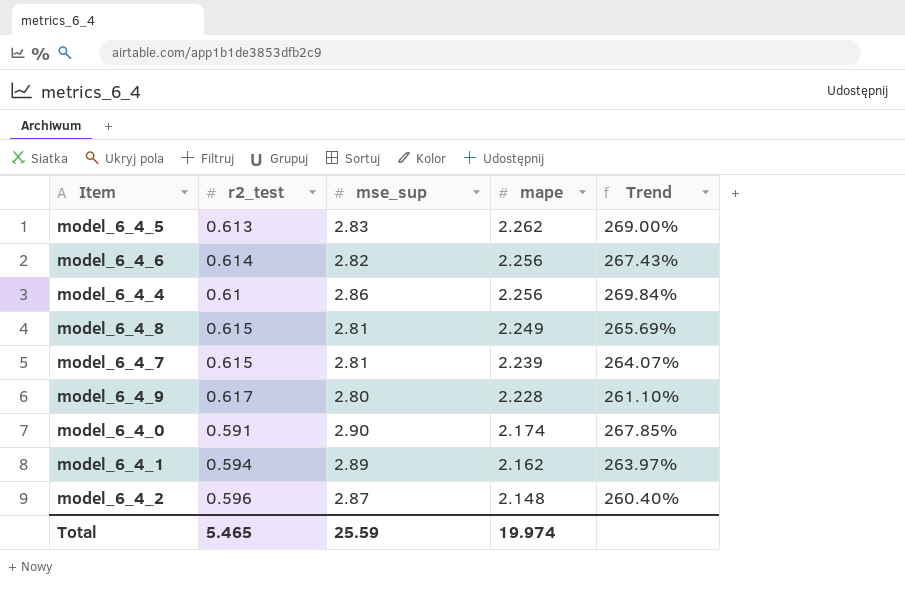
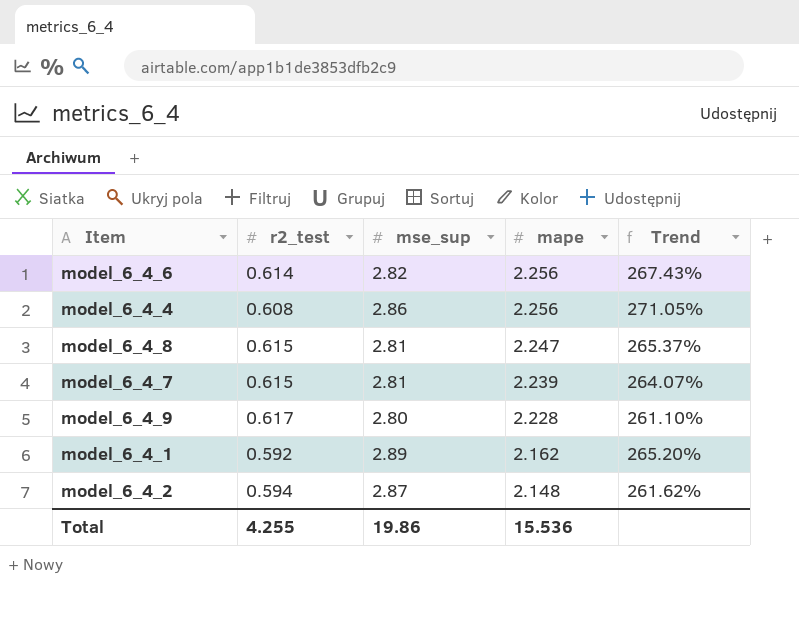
row model_6_4_5: 0.613 | 2.83 | 2.262 | 269.00% -> none
row model_6_4_0: 0.591 | 2.90 | 2.174 | 267.85% -> none
model_6_4_4 | r2_test: 0.61 -> 0.608
model_6_4_4 | Trend: 269.84% -> 271.05%
model_6_4_8 | mape: 2.249 -> 2.247
model_6_4_8 | Trend: 265.69% -> 265.37%
model_6_4_1 | r2_test: 0.594 -> 0.592
model_6_4_1 | Trend: 263.97% -> 265.20%
model_6_4_2 | r2_test: 0.596 -> 0.594
model_6_4_2 | Trend: 260.40% -> 261.62%
Total | r2_test: 5.465 -> 4.255
Total | mse_sup: 25.59 -> 19.86
Total | mape: 19.974 -> 15.536

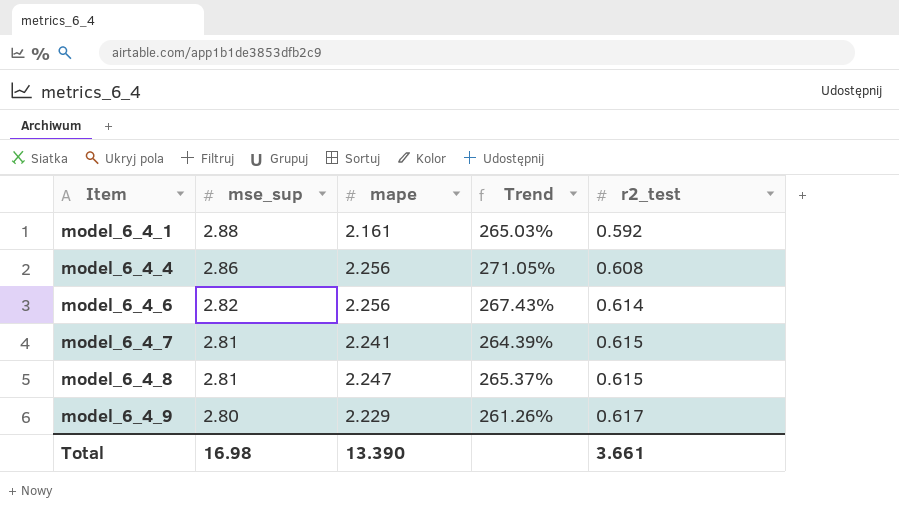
row order: mape descending -> Item ascending
column r2_test | position: 2 -> 5
row model_6_4_2: 0.594 | 2.87 | 2.148 | 261.62% -> none
model_6_4_1 | mse_sup: 2.89 -> 2.88
model_6_4_1 | mape: 2.162 -> 2.161
model_6_4_1 | Trend: 265.20% -> 265.03%
model_6_4_7 | mape: 2.239 -> 2.241
model_6_4_7 | Trend: 264.07% -> 264.39%
model_6_4_9 | mape: 2.228 -> 2.229
model_6_4_9 | Trend: 261.10% -> 261.26%
Total | mse_sup: 19.86 -> 16.98
Total | mape: 15.536 -> 13.390
Total | r2_test: 4.255 -> 3.661

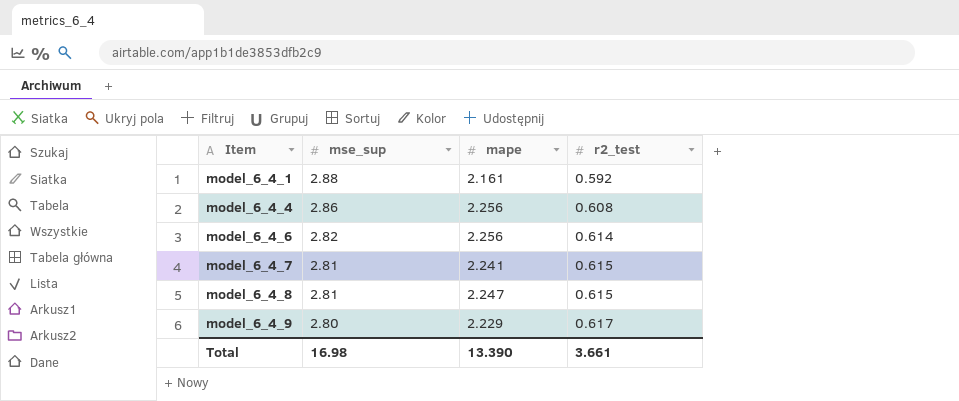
column Trend | formula: ([mape] - [r2_test]) / [r2_test] -> none

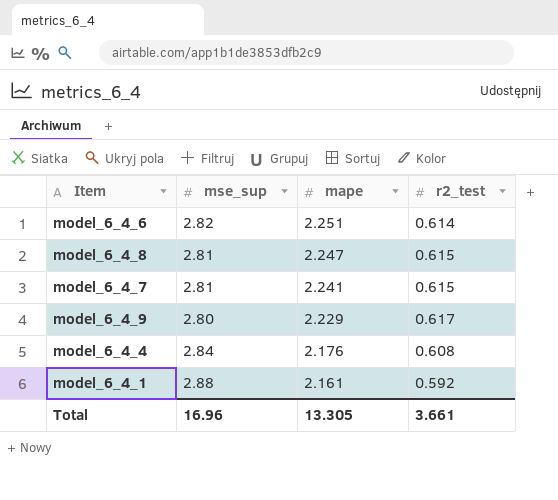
row order: Item ascending -> mape descending
model_6_4_6 | mape: 2.256 -> 2.251
model_6_4_4 | mse_sup: 2.86 -> 2.84
model_6_4_4 | mape: 2.256 -> 2.176
Total | mse_sup: 16.98 -> 16.96
Total | mape: 13.390 -> 13.305

